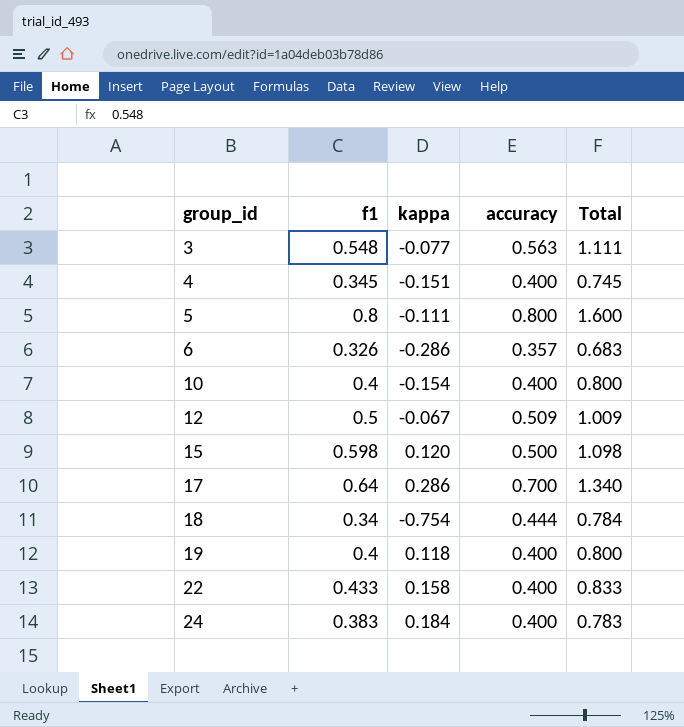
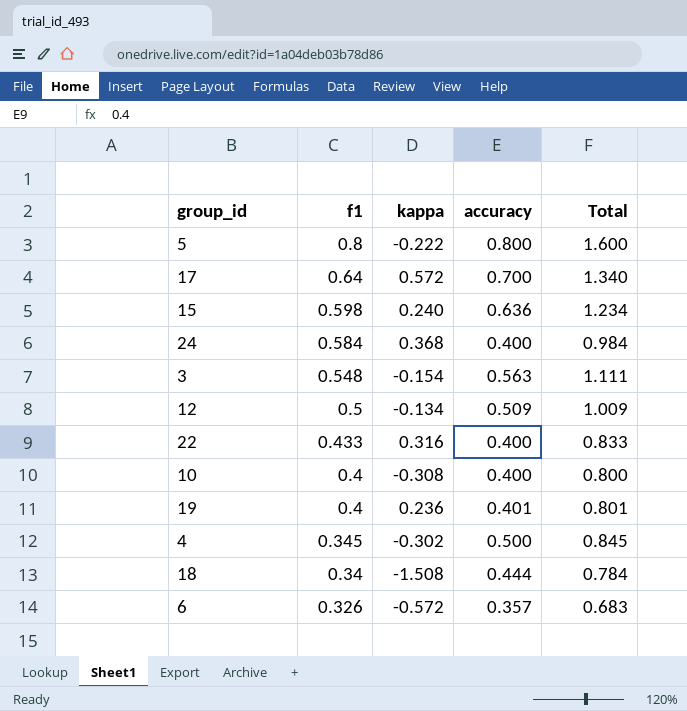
row order: group_id ascending -> f1 descending
5 | kappa: -0.111 -> -0.222
17 | kappa: 0.286 -> 0.572
15 | kappa: 0.120 -> 0.240
15 | accuracy: 0.500 -> 0.636
15 | Total: 1.098 -> 1.234
24 | f1: 0.383 -> 0.584
24 | kappa: 0.184 -> 0.368
24 | Total: 0.783 -> 0.984
3 | kappa: -0.077 -> -0.154
12 | kappa: -0.067 -> -0.134
22 | kappa: 0.158 -> 0.316
10 | kappa: -0.154 -> -0.308
19 | kappa: 0.118 -> 0.236
19 | accuracy: 0.400 -> 0.401
19 | Total: 0.800 -> 0.801
4 | kappa: -0.151 -> -0.302
4 | accuracy: 0.400 -> 0.500
4 | Total: 0.745 -> 0.845
18 | kappa: -0.754 -> -1.508
6 | kappa: -0.286 -> -0.572

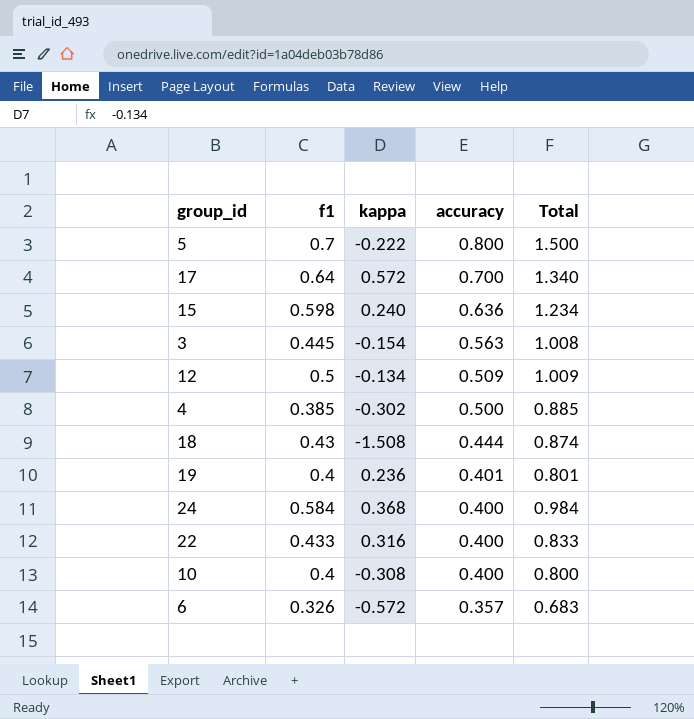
row order: f1 descending -> accuracy descending
5 | f1: 0.8 -> 0.7
5 | Total: 1.600 -> 1.500
3 | f1: 0.548 -> 0.445
3 | Total: 1.111 -> 1.008
4 | f1: 0.345 -> 0.385
4 | Total: 0.845 -> 0.885
18 | f1: 0.34 -> 0.43
18 | Total: 0.784 -> 0.874

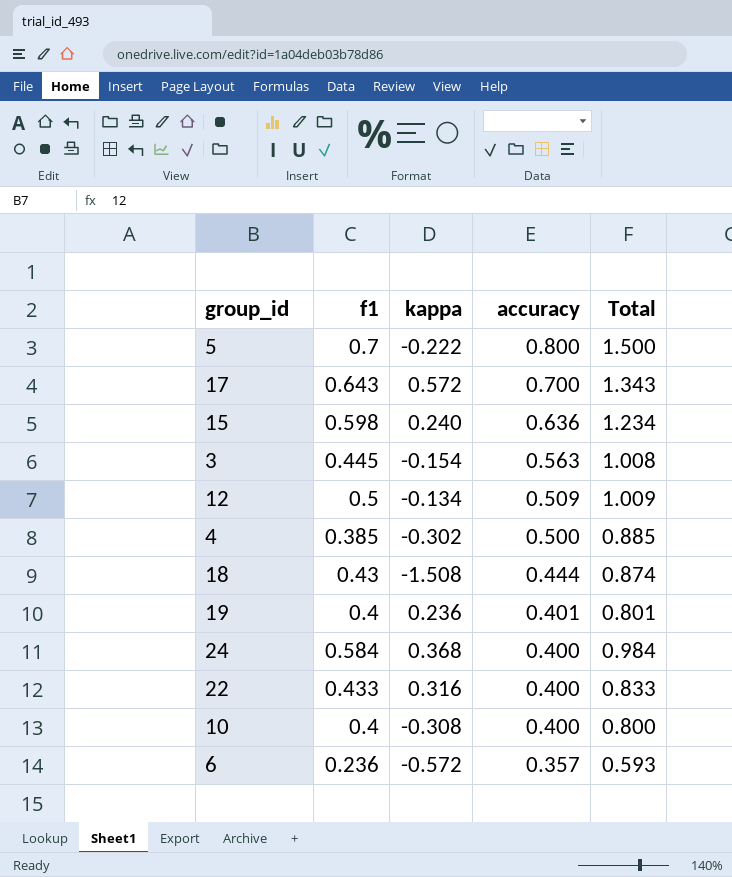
17 | f1: 0.64 -> 0.643
17 | Total: 1.340 -> 1.343
6 | f1: 0.326 -> 0.236
6 | Total: 0.683 -> 0.593

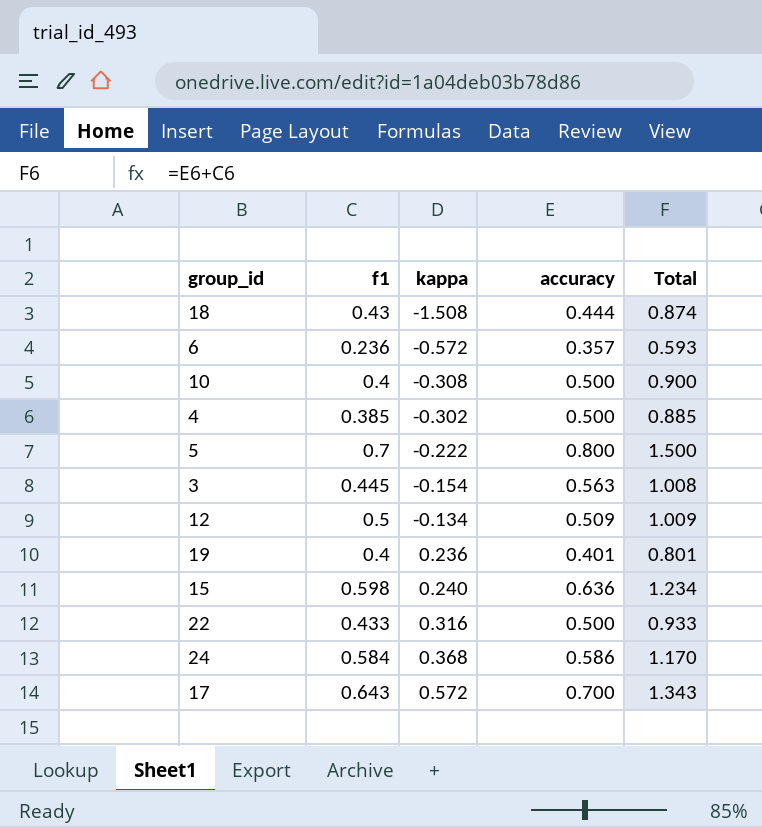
row order: accuracy descending -> kappa ascending
10 | accuracy: 0.400 -> 0.500
10 | Total: 0.800 -> 0.900
22 | accuracy: 0.400 -> 0.500
22 | Total: 0.833 -> 0.933
24 | accuracy: 0.400 -> 0.586
24 | Total: 0.984 -> 1.170

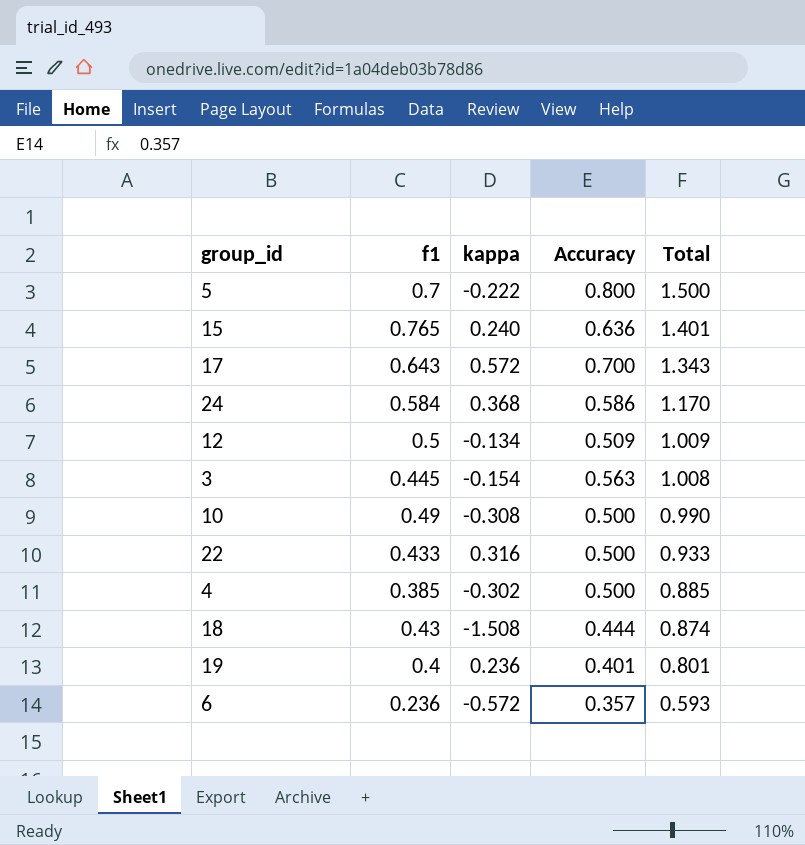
row order: kappa ascending -> Total descending
column name: accuracy -> Accuracy
15 | f1: 0.598 -> 0.765
15 | Total: 1.234 -> 1.401
10 | f1: 0.4 -> 0.49
10 | Total: 0.900 -> 0.990

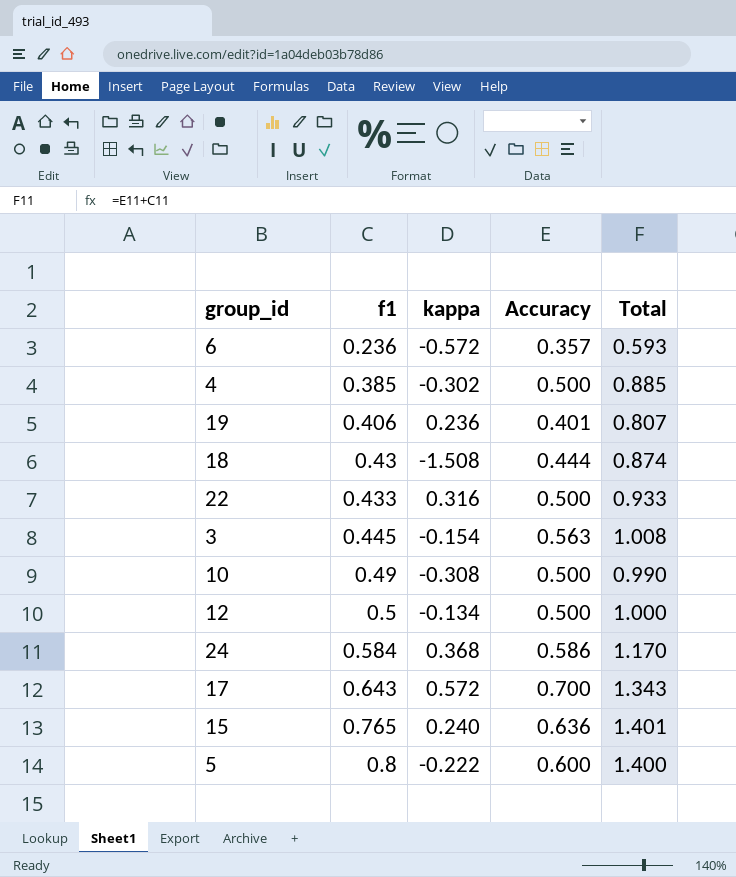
row order: Total descending -> f1 ascending
19 | f1: 0.4 -> 0.406
19 | Total: 0.801 -> 0.807
12 | Accuracy: 0.509 -> 0.500
12 | Total: 1.009 -> 1.000
5 | f1: 0.7 -> 0.8
5 | Accuracy: 0.800 -> 0.600
5 | Total: 1.500 -> 1.400

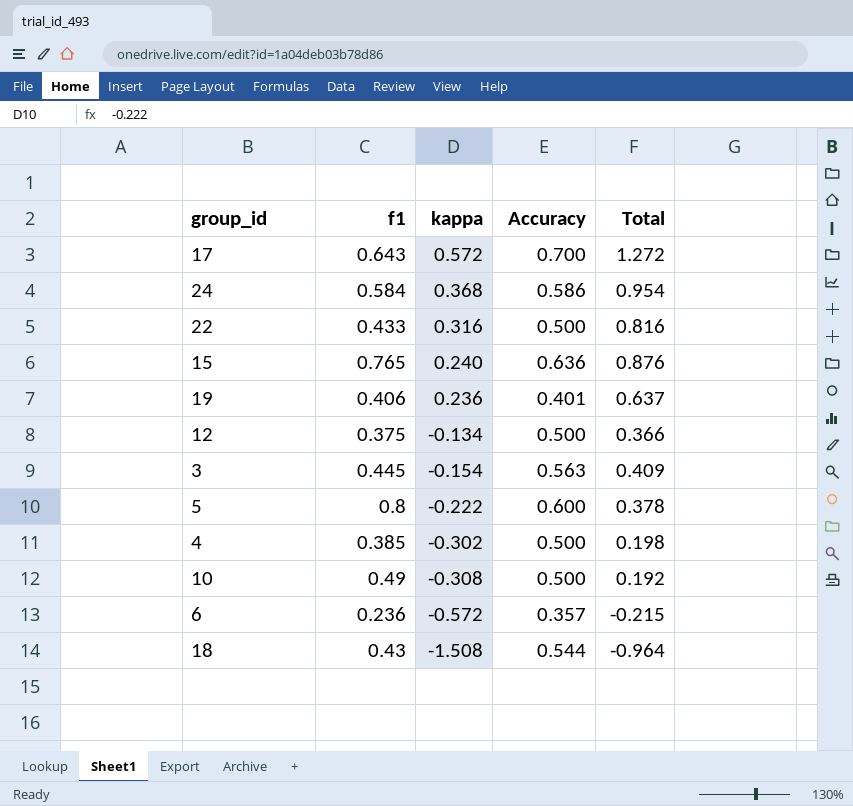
row order: f1 ascending -> kappa descending
column Total | formula: [f1] + [Accuracy] -> [kappa] + [Accuracy]
12 | f1: 0.5 -> 0.375
18 | Accuracy: 0.444 -> 0.544

